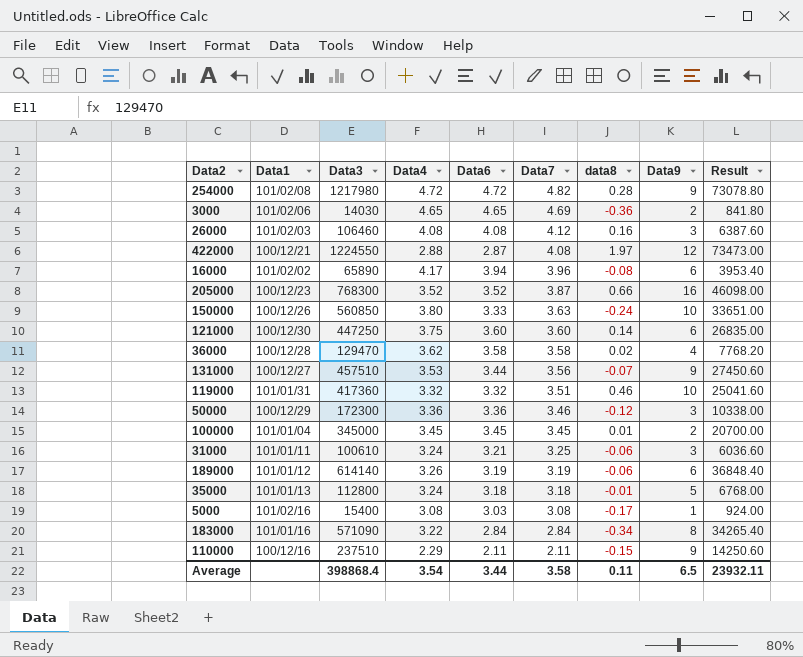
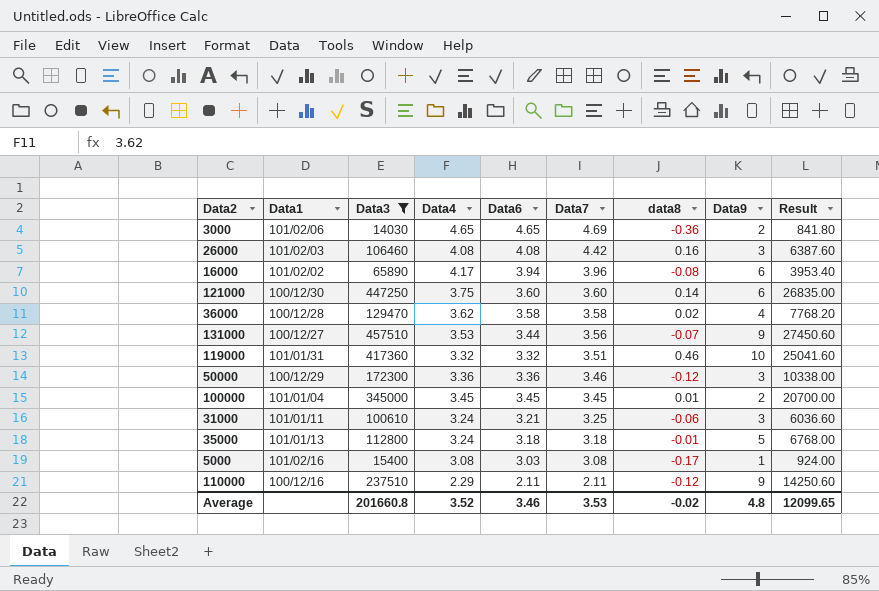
filter: none -> Data3 <= 457510
26000 | Data7: 4.12 -> 4.42
110000 | data8: -0.15 -> -0.12
Average | Data3: 398868.4 -> 201660.8
Average | Data4: 3.54 -> 3.52
Average | Data6: 3.44 -> 3.46
Average | Data7: 3.58 -> 3.53
Average | data8: 0.11 -> -0.02
Average | Data9: 6.5 -> 4.8
Average | Result: 23932.11 -> 12099.65

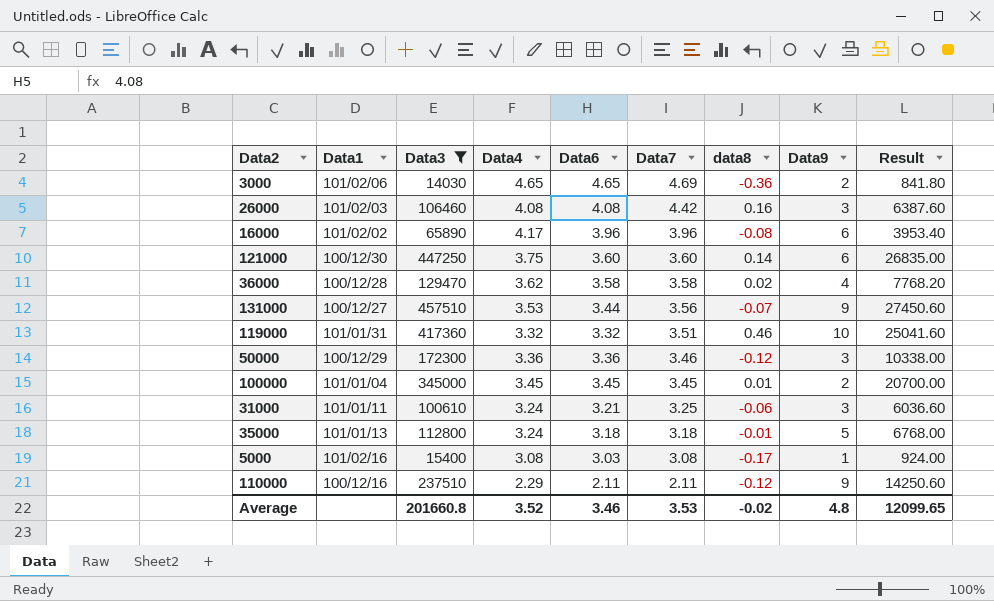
16000 | Data6: 3.94 -> 3.96

